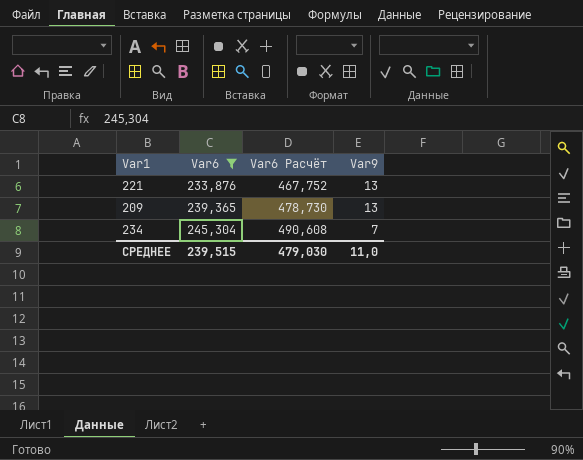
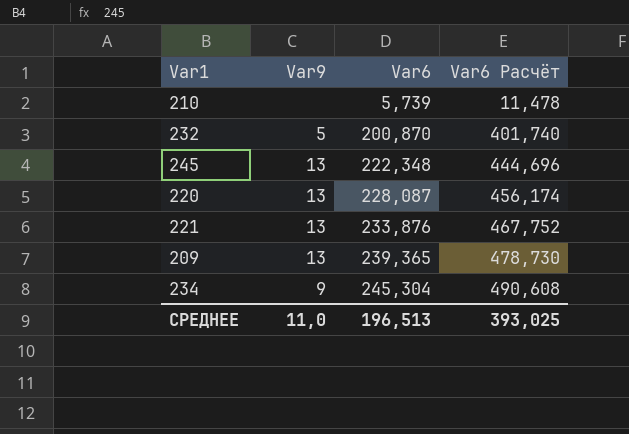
filter: Var6 >= 233,876 -> none
column Var9 | position: 4 -> 2
234 | Var9: 7 -> 9
СРЕДНЕЕ | Var6: 239,515 -> 196,513
СРЕДНЕЕ | Var6 Расчёт: 479,030 -> 393,025

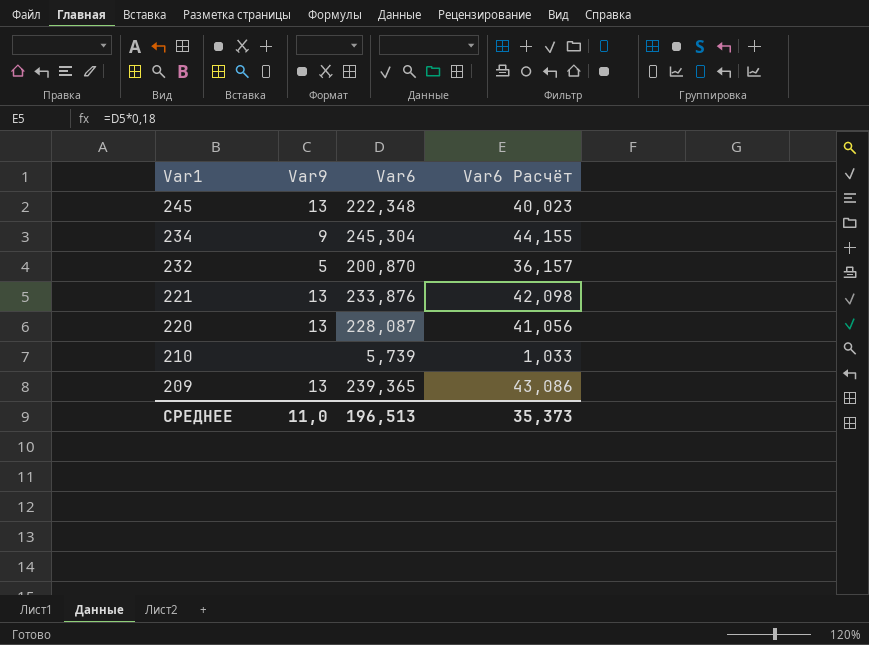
row order: Var6 ascending -> Var1 descending
column Var6 Расчёт | formula: [Var6] * 2 -> [Var6] * 0,18
СРЕДНЕЕ | Var6 Расчёт: 393,025 -> 35,373

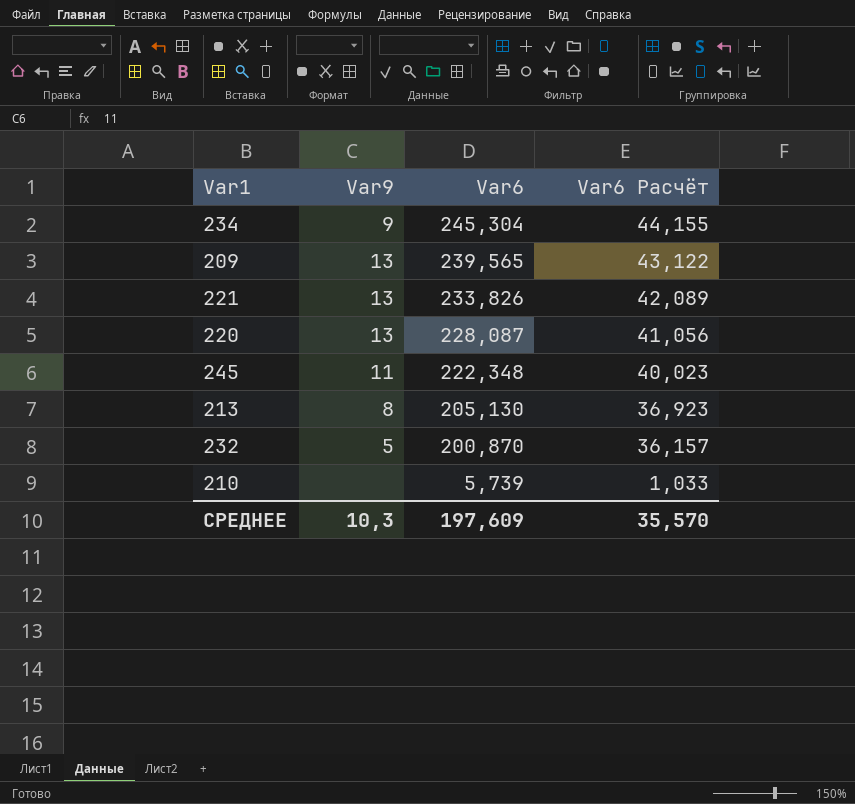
row order: Var1 descending -> Var6 descending
209 | Var6: 239,365 -> 239,565
209 | Var6 Расчёт: 43,086 -> 43,122
221 | Var6: 233,876 -> 233,826
221 | Var6 Расчёт: 42,098 -> 42,089
245 | Var9: 13 -> 11
row 213: none -> 8 | 205,130 | 36,923
СРЕДНЕЕ | Var9: 11,0 -> 10,3
СРЕДНЕЕ | Var6: 196,513 -> 197,609
СРЕДНЕЕ | Var6 Расчёт: 35,373 -> 35,570

